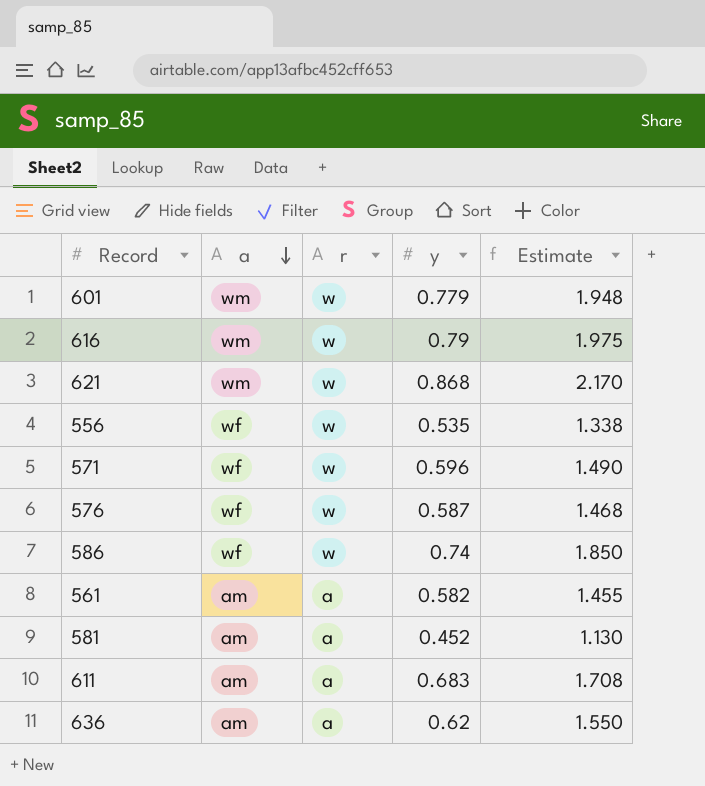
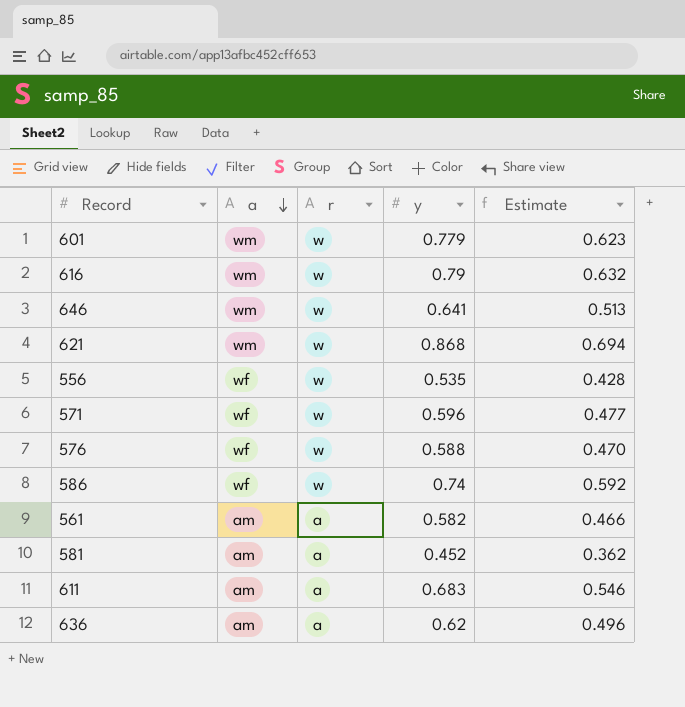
column Estimate | formula: [y] * 2.5 -> [y] * 0.8
row 646: none -> wm | w | 0.641 | 0.513
576 | y: 0.587 -> 0.588

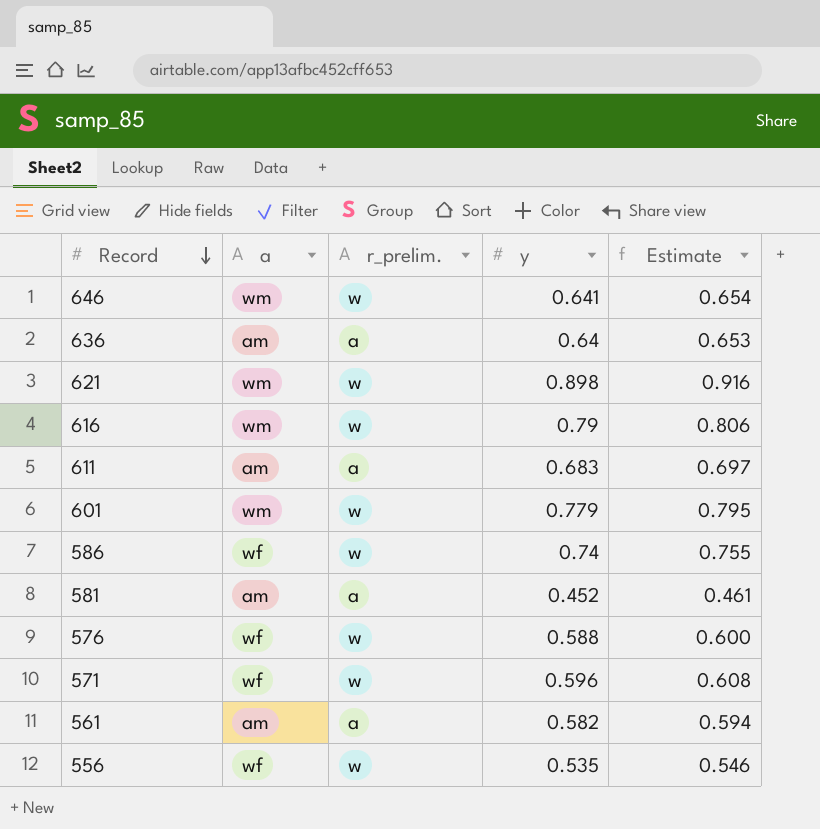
row order: a descending -> Record descending
column name: r -> r_prelim.
column Estimate | formula: [y] * 0.8 -> [y] * 1.02
636 | y: 0.62 -> 0.64
621 | y: 0.868 -> 0.898

